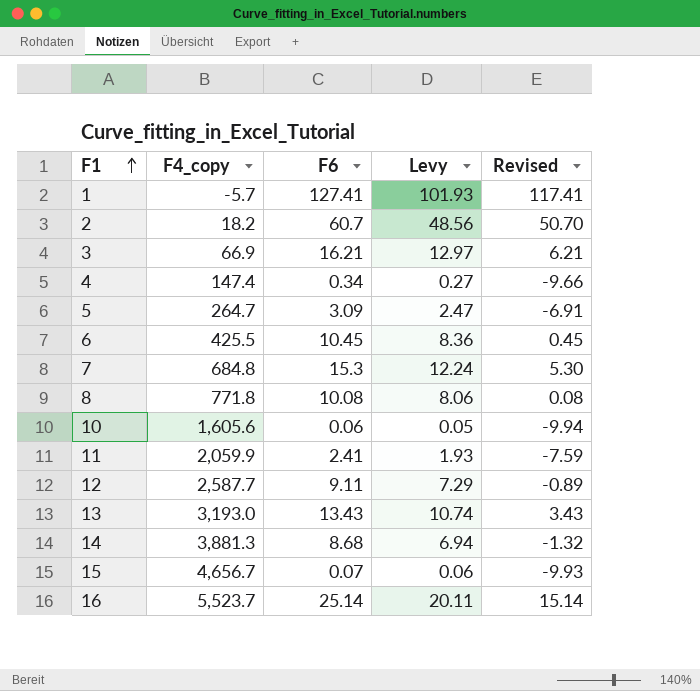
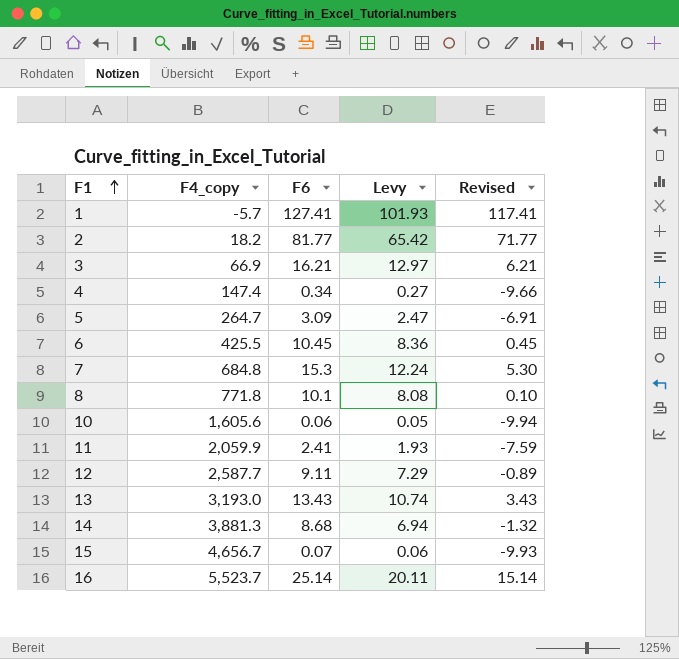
2 | F6: 60.7 -> 81.77
2 | Levy: 48.56 -> 65.42
2 | Revised: 50.70 -> 71.77
8 | F6: 10.08 -> 10.1
8 | Levy: 8.06 -> 8.08
8 | Revised: 0.08 -> 0.10

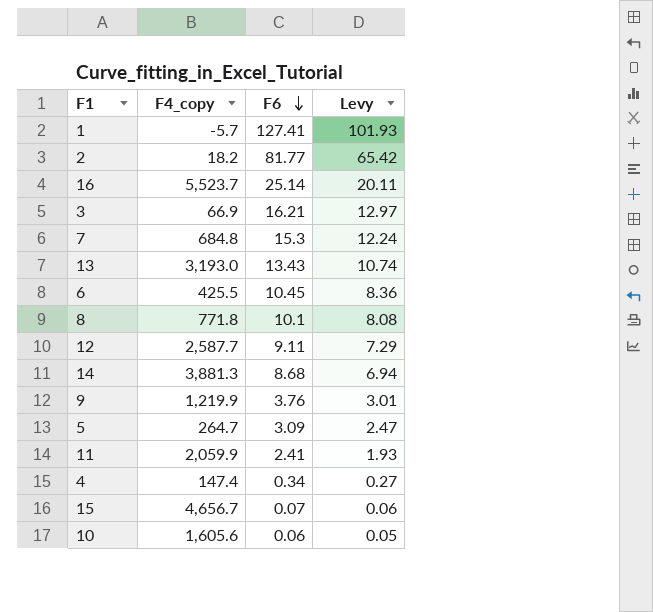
row order: F1 ascending -> F6 descending
column Revised | formula: [F6] - 10 -> none
row 9: none -> 1,219.9 | 3.76 | 3.01

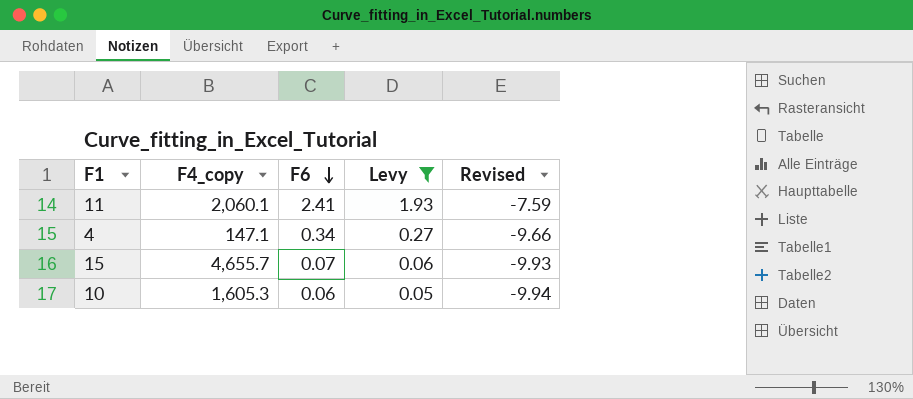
filter: none -> Levy <= 1.93
column Revised | formula: none -> [F6] - 10
11 | F4_copy: 2,059.9 -> 2,060.1
4 | F4_copy: 147.4 -> 147.1
15 | F4_copy: 4,656.7 -> 4,655.7
10 | F4_copy: 1,605.6 -> 1,605.3

